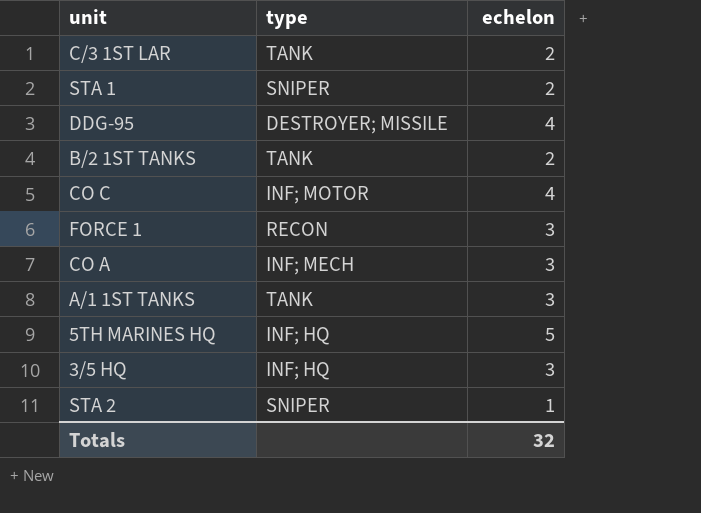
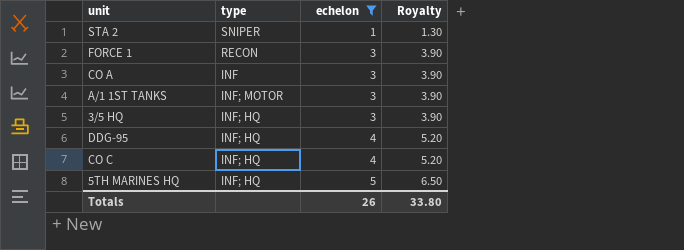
filter: none -> echelon != 2
row order: none -> echelon ascending
column Royalty | formula: none -> [echelon] * 1.3
CO A | type: INF; MECH -> INF
A/1 1ST TANKS | type: TANK -> INF; MOTOR
DDG-95 | type: DESTROYER; MISSILE -> INF; HQ
CO C | type: INF; MOTOR -> INF; HQ
Totals | echelon: 32 -> 26

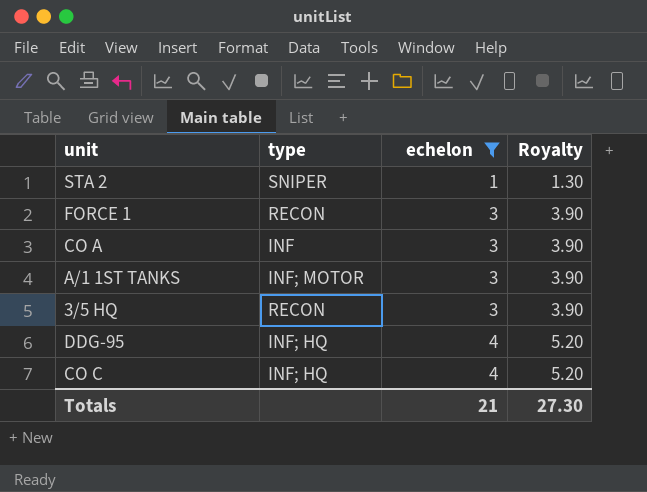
row 5TH MARINES HQ: INF; HQ | 5 | 6.50 -> none
3/5 HQ | type: INF; HQ -> RECON
Totals | echelon: 26 -> 21
Totals | Royalty: 33.80 -> 27.30

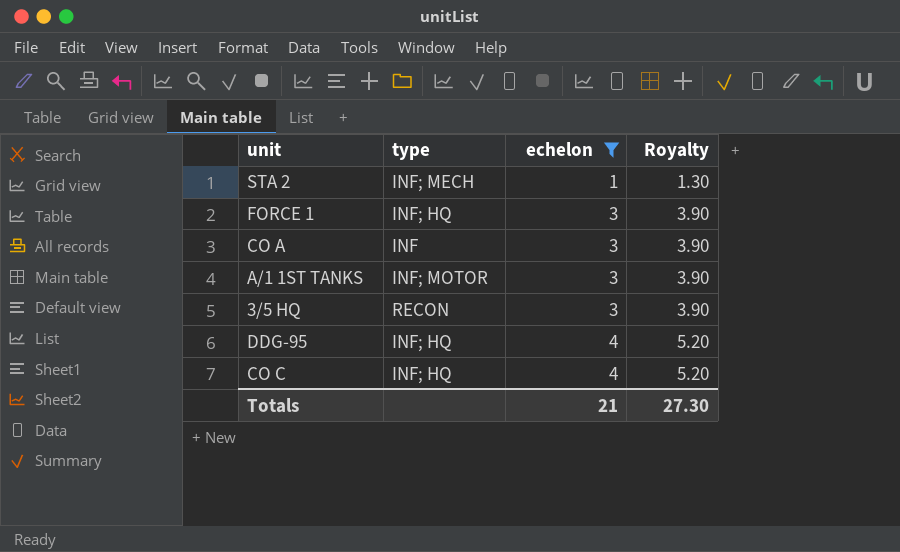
STA 2 | type: SNIPER -> INF; MECH
FORCE 1 | type: RECON -> INF; HQ

